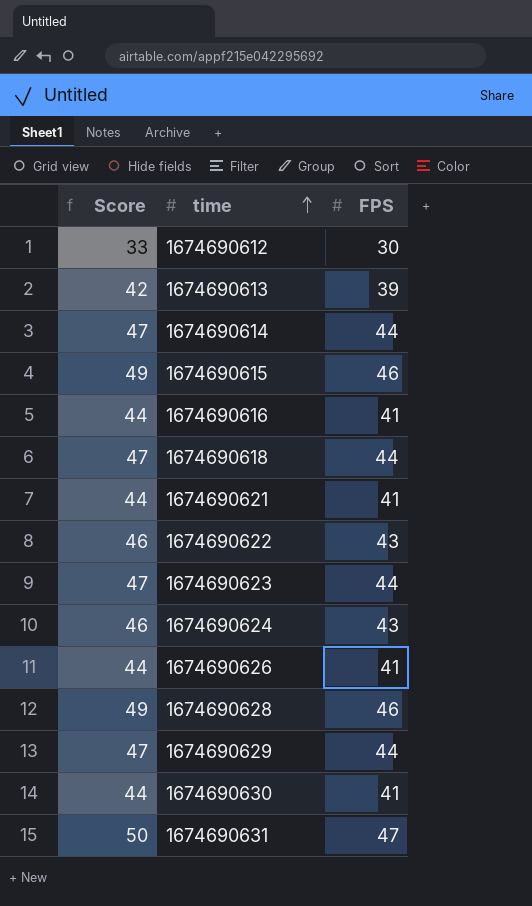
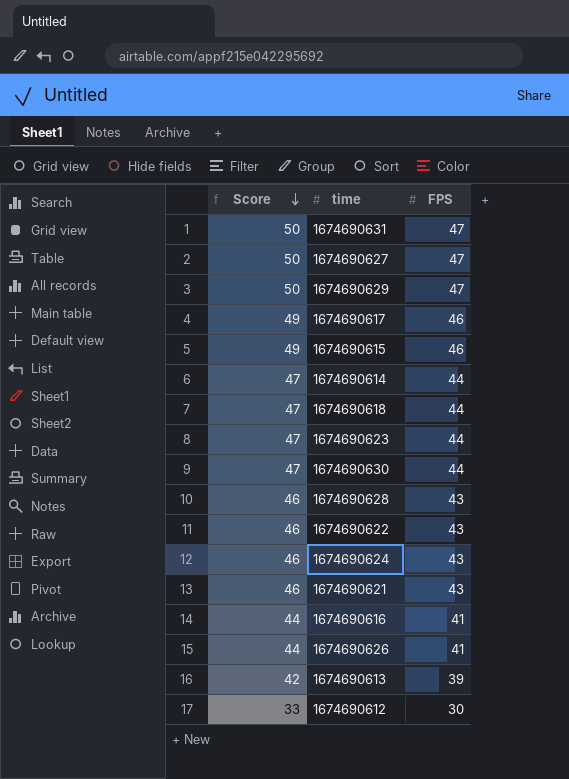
row order: time ascending -> Score descending
row 1674690627: none -> 50 | 47
1674690629 | Score: 47 -> 50
1674690629 | FPS: 44 -> 47
row 1674690617: none -> 49 | 46
1674690630 | Score: 44 -> 47
1674690630 | FPS: 41 -> 44
1674690628 | Score: 49 -> 46
1674690628 | FPS: 46 -> 43
1674690621 | Score: 44 -> 46
1674690621 | FPS: 41 -> 43

